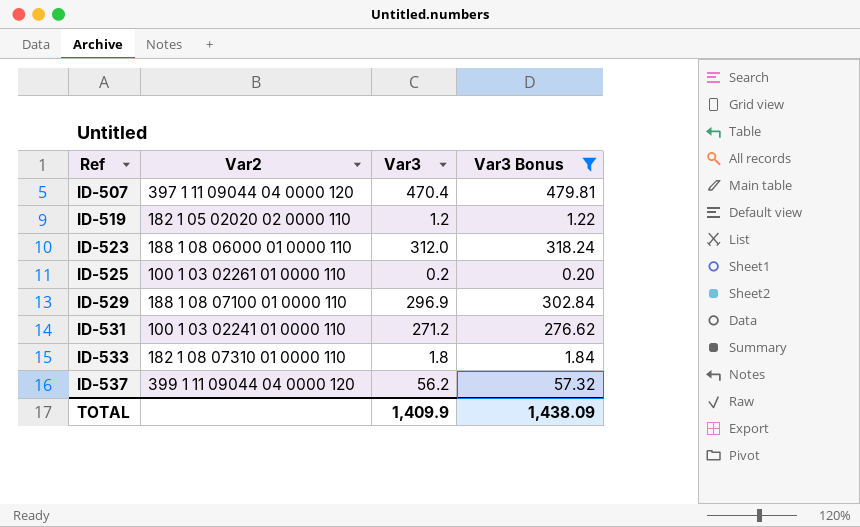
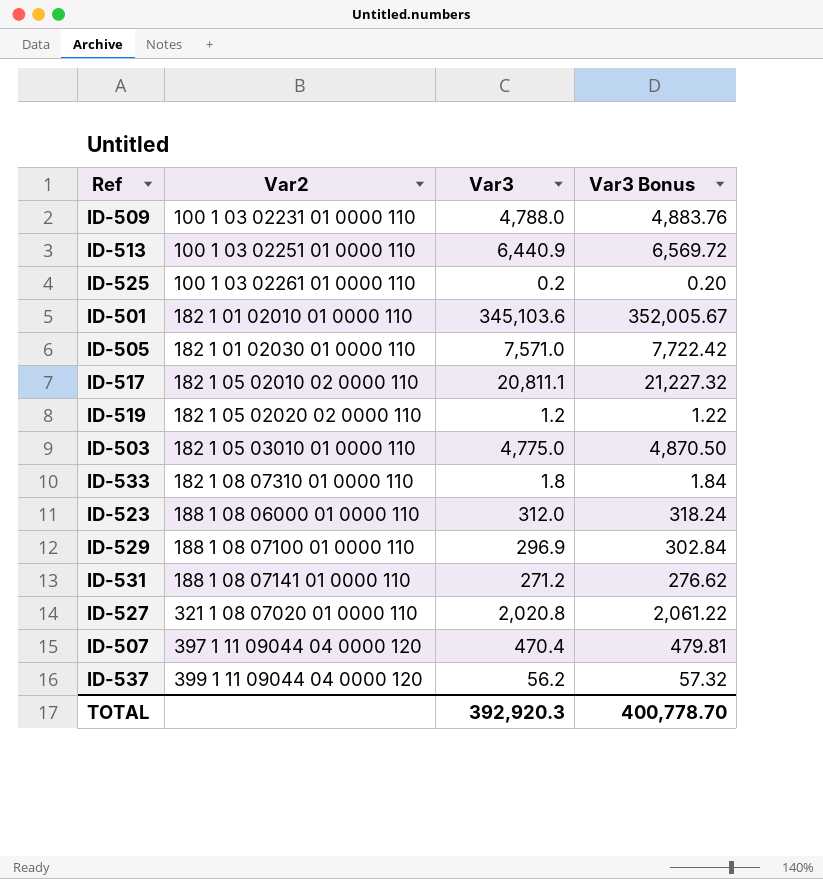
filter: Var3 Bonus <= 479.81 -> none
row order: Ref ascending -> Var2 ascending
ID-531 | Var2: 100 1 03 02241 01 0000 110 -> 188 1 08 07141 01 0000 110
TOTAL | Var3: 1,409.9 -> 392,920.3
TOTAL | Var3 Bonus: 1,438.09 -> 400,778.70

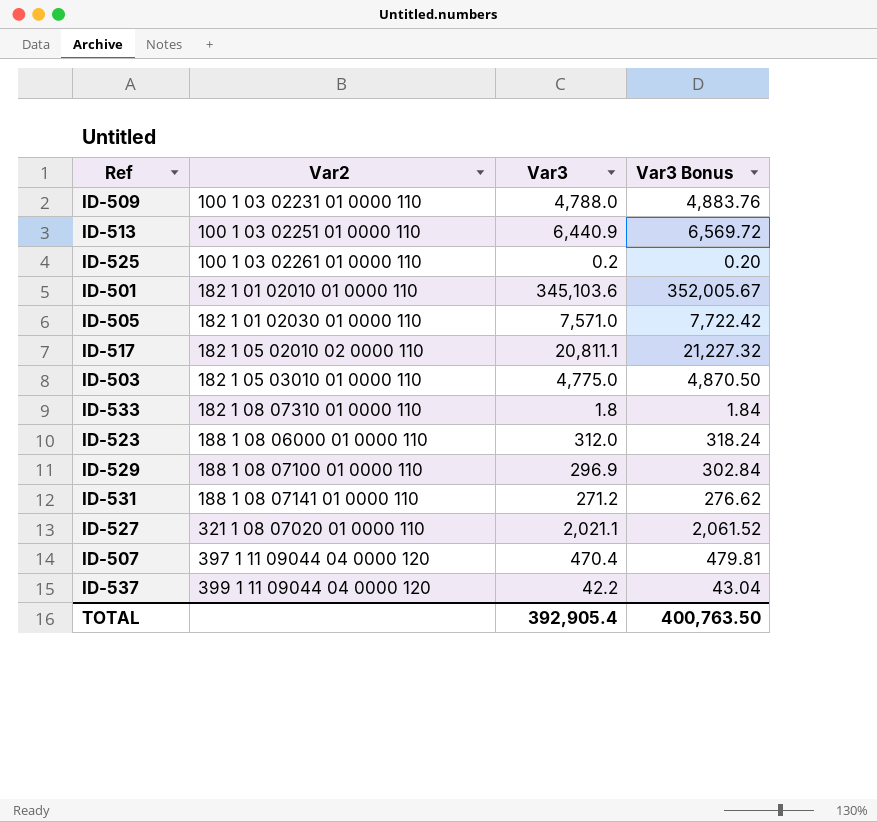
row ID-519: 182 1 05 02020 02 0000 110 | 1.2 | 1.22 -> none
ID-527 | Var3: 2,020.8 -> 2,021.1
ID-527 | Var3 Bonus: 2,061.22 -> 2,061.52
ID-537 | Var3: 56.2 -> 42.2
ID-537 | Var3 Bonus: 57.32 -> 43.04
TOTAL | Var3: 392,920.3 -> 392,905.4
TOTAL | Var3 Bonus: 400,778.70 -> 400,763.50

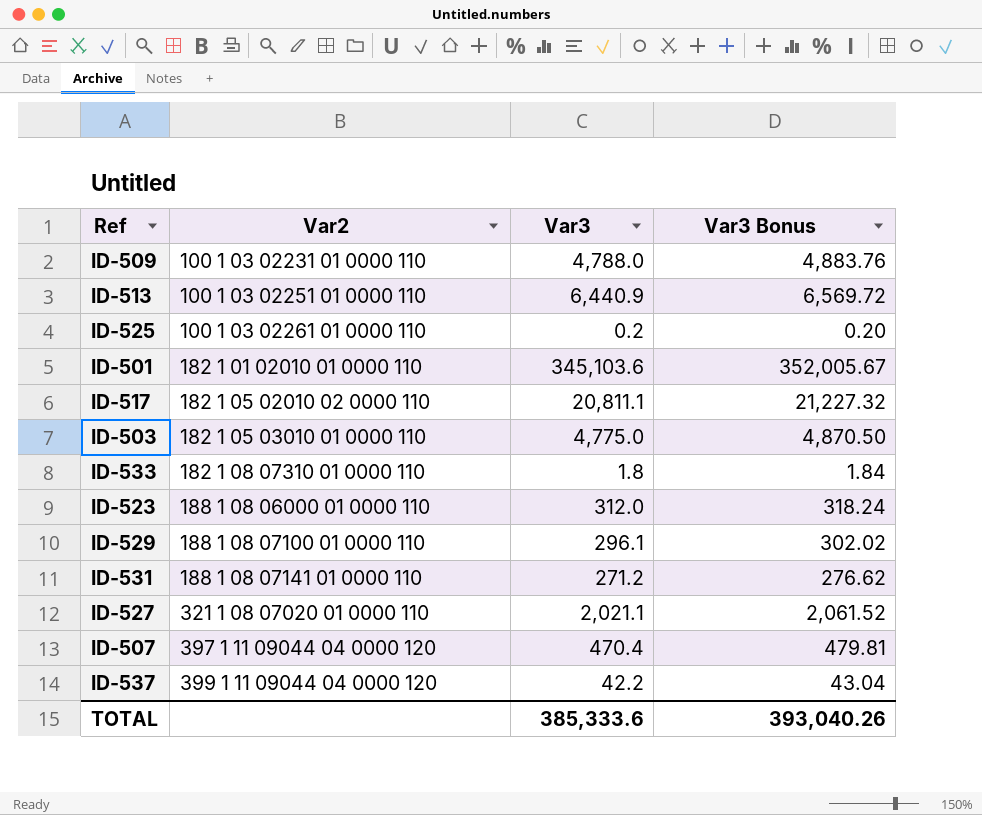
row ID-505: 182 1 01 02030 01 0000 110 | 7,571.0 | 7,722.42 -> none
ID-529 | Var3: 296.9 -> 296.1
ID-529 | Var3 Bonus: 302.84 -> 302.02
TOTAL | Var3: 392,905.4 -> 385,333.6
TOTAL | Var3 Bonus: 400,763.50 -> 393,040.26

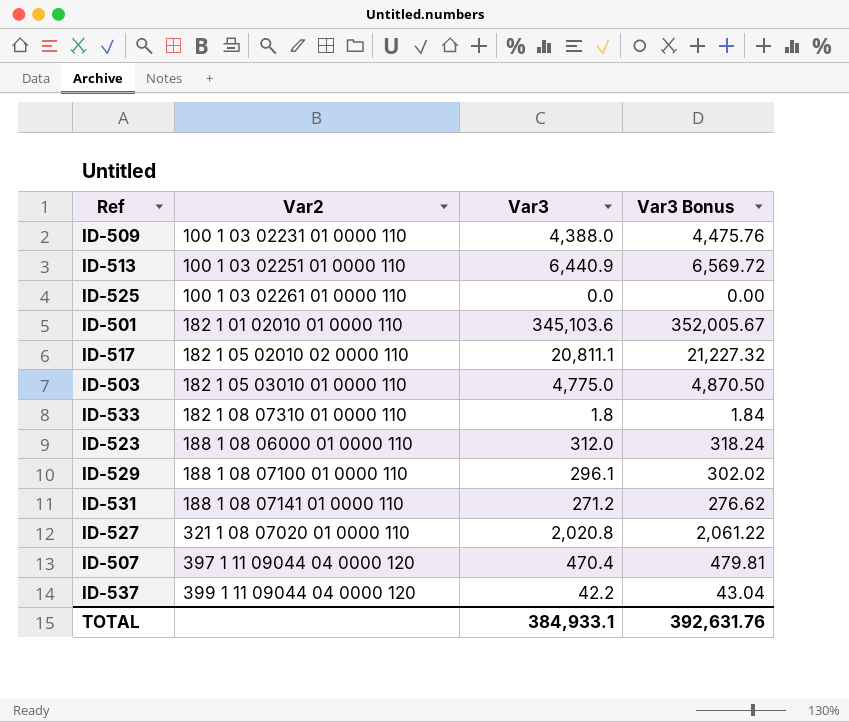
ID-509 | Var3: 4,788.0 -> 4,388.0
ID-509 | Var3 Bonus: 4,883.76 -> 4,475.76
ID-525 | Var3: 0.2 -> 0.0
ID-525 | Var3 Bonus: 0.20 -> 0.00
ID-527 | Var3: 2,021.1 -> 2,020.8
ID-527 | Var3 Bonus: 2,061.52 -> 2,061.22
TOTAL | Var3: 385,333.6 -> 384,933.1
TOTAL | Var3 Bonus: 393,040.26 -> 392,631.76

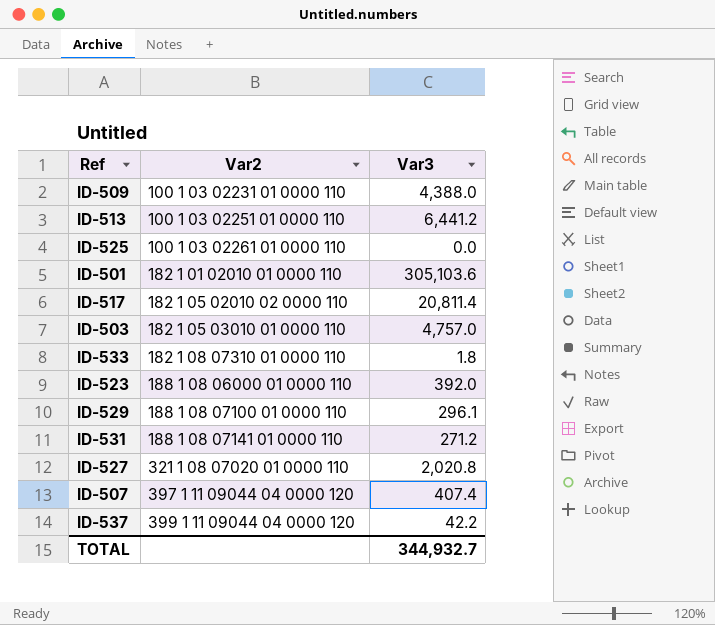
column Var3 Bonus | formula: [Var3] * 1.02 -> none
ID-513 | Var3: 6,440.9 -> 6,441.2
ID-501 | Var3: 345,103.6 -> 305,103.6
ID-517 | Var3: 20,811.1 -> 20,811.4
ID-503 | Var3: 4,775.0 -> 4,757.0
ID-523 | Var3: 312.0 -> 392.0
ID-507 | Var3: 470.4 -> 407.4
TOTAL | Var3: 384,933.1 -> 344,932.7

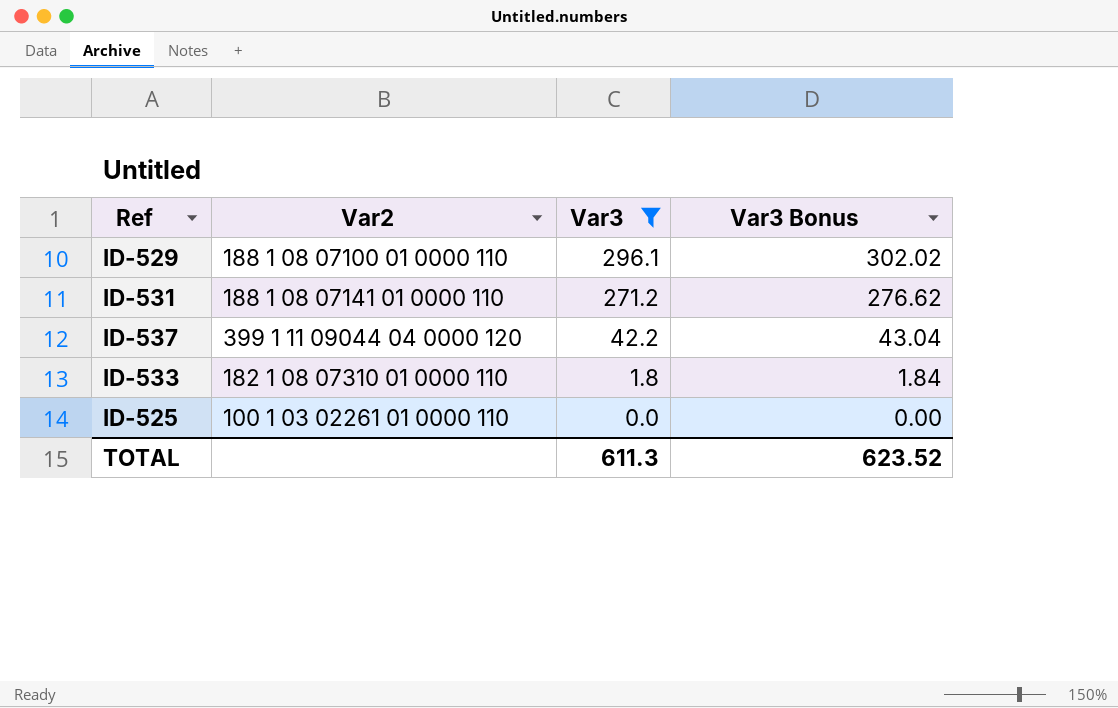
filter: none -> Var3 <= 296.1
row order: Var2 ascending -> Var3 descending
column Var3 Bonus | formula: none -> [Var3] * 1.02
TOTAL | Var3: 344,932.7 -> 611.3

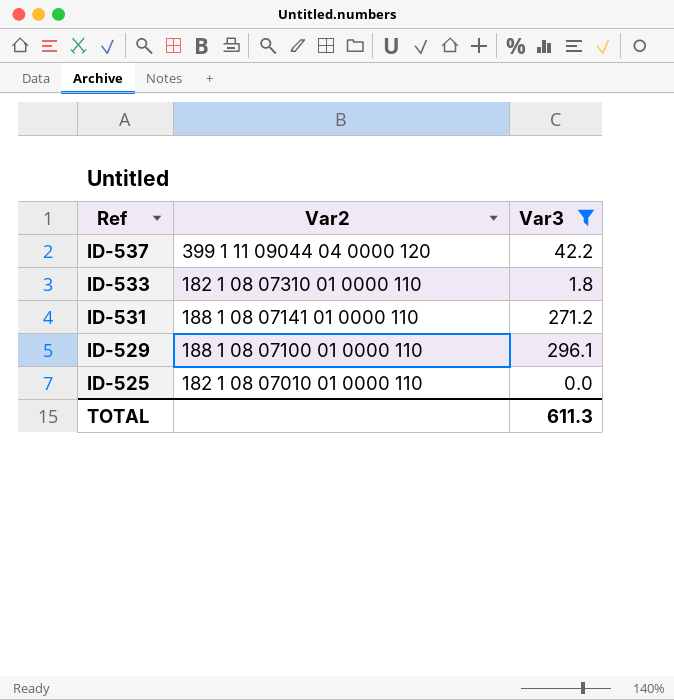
row order: Var3 descending -> Ref descending
column Var3 Bonus | formula: [Var3] * 1.02 -> none
ID-525 | Var2: 100 1 03 02261 01 0000 110 -> 182 1 08 07010 01 0000 110

